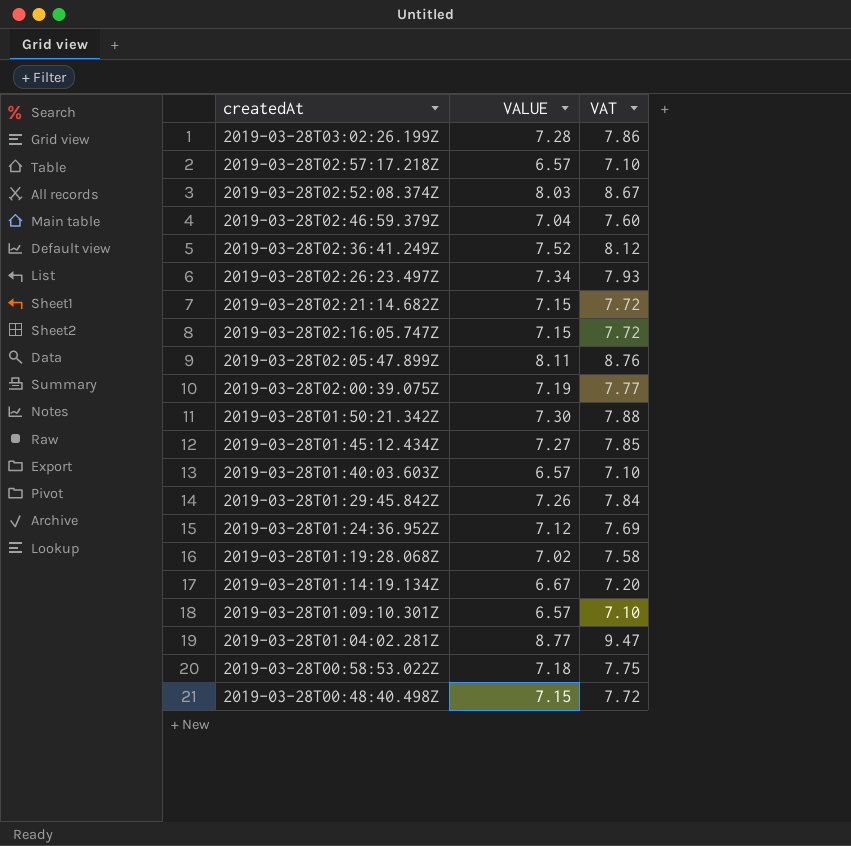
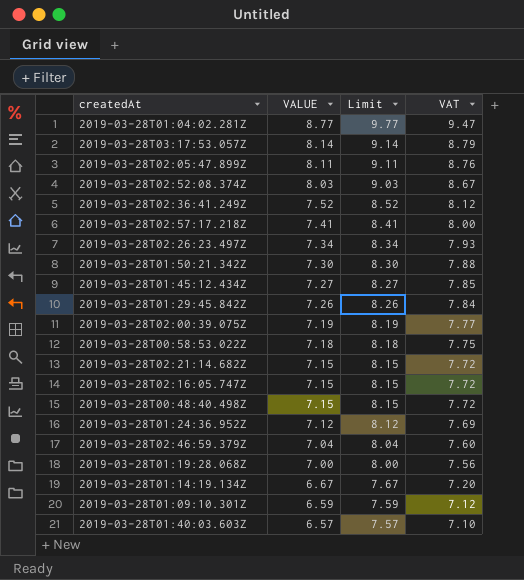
row order: createdAt descending -> VALUE descending
column Limit | formula: none -> [VALUE] + 1
row 2019-03-28T03:02:26.199Z: 7.28 | 7.86 -> none
row 2019-03-28T03:17:53.057Z: none -> 8.14 | 9.14 | 8.79
2019-03-28T02:57:17.218Z | VALUE: 6.57 -> 7.41
2019-03-28T02:57:17.218Z | VAT: 7.10 -> 8.00
2019-03-28T01:19:28.068Z | VALUE: 7.02 -> 7.00
2019-03-28T01:19:28.068Z | VAT: 7.58 -> 7.56
2019-03-28T01:09:10.301Z | VALUE: 6.57 -> 6.59
2019-03-28T01:09:10.301Z | VAT: 7.10 -> 7.12

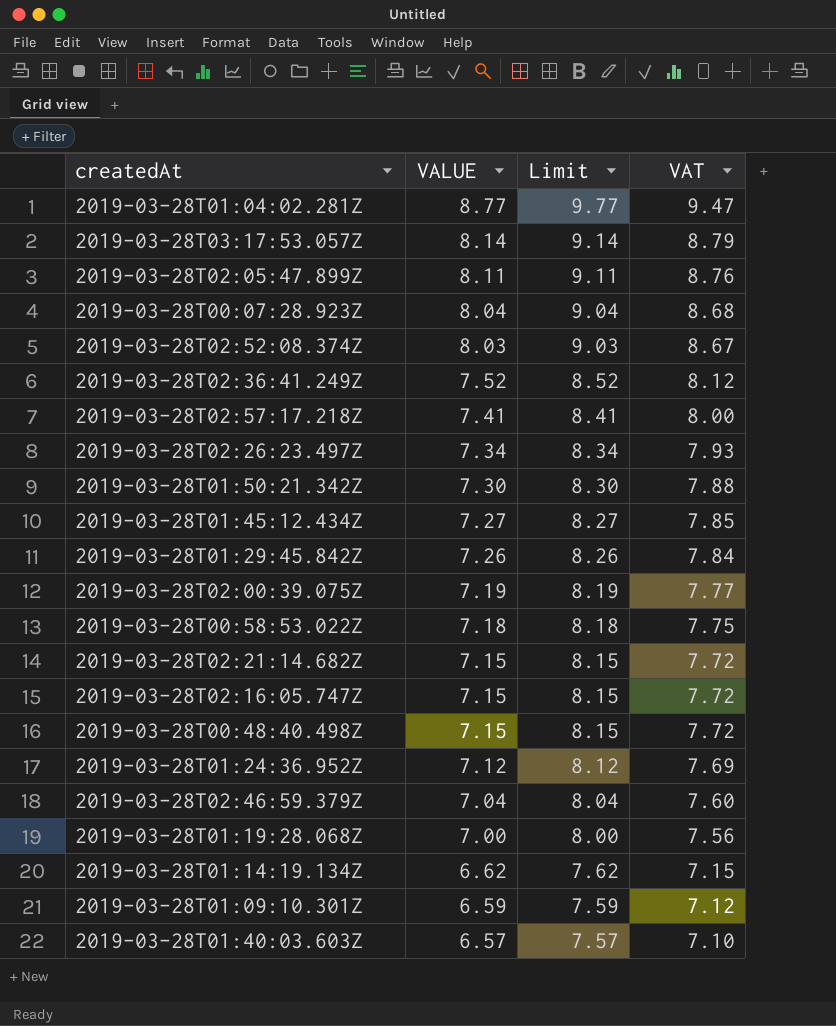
row 2019-03-28T00:07:28.923Z: none -> 8.04 | 9.04 | 8.68
2019-03-28T01:14:19.134Z | VALUE: 6.67 -> 6.62
2019-03-28T01:14:19.134Z | Limit: 7.67 -> 7.62
2019-03-28T01:14:19.134Z | VAT: 7.20 -> 7.15

